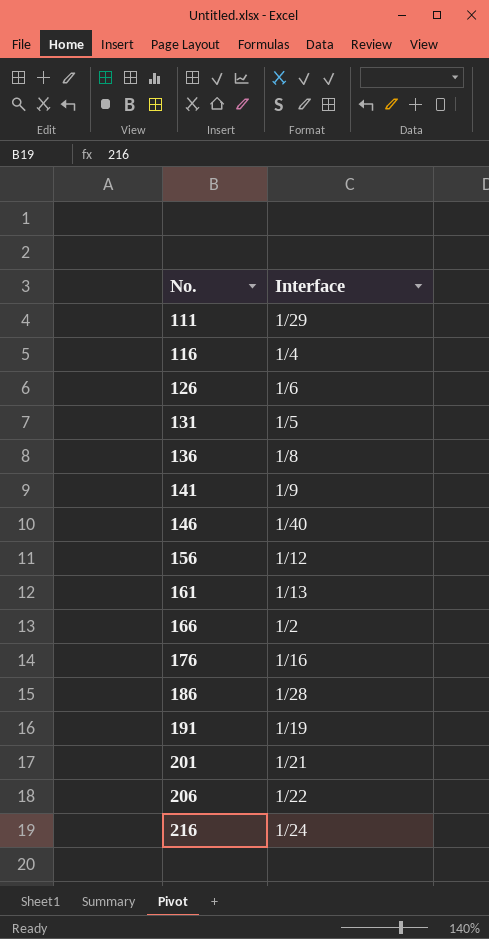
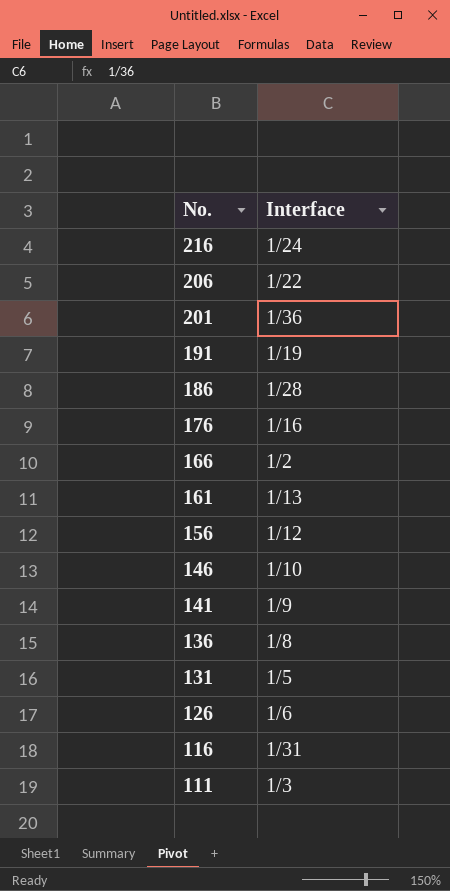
row order: No. ascending -> No. descending
201 | Interface: 1/21 -> 1/36
146 | Interface: 1/40 -> 1/10
116 | Interface: 1/4 -> 1/31
111 | Interface: 1/29 -> 1/3

